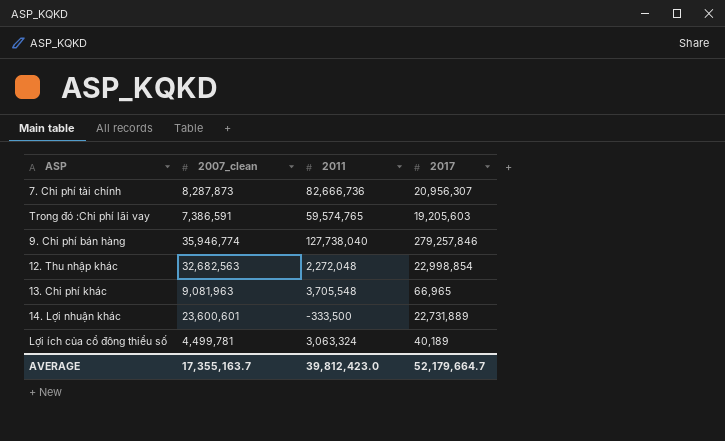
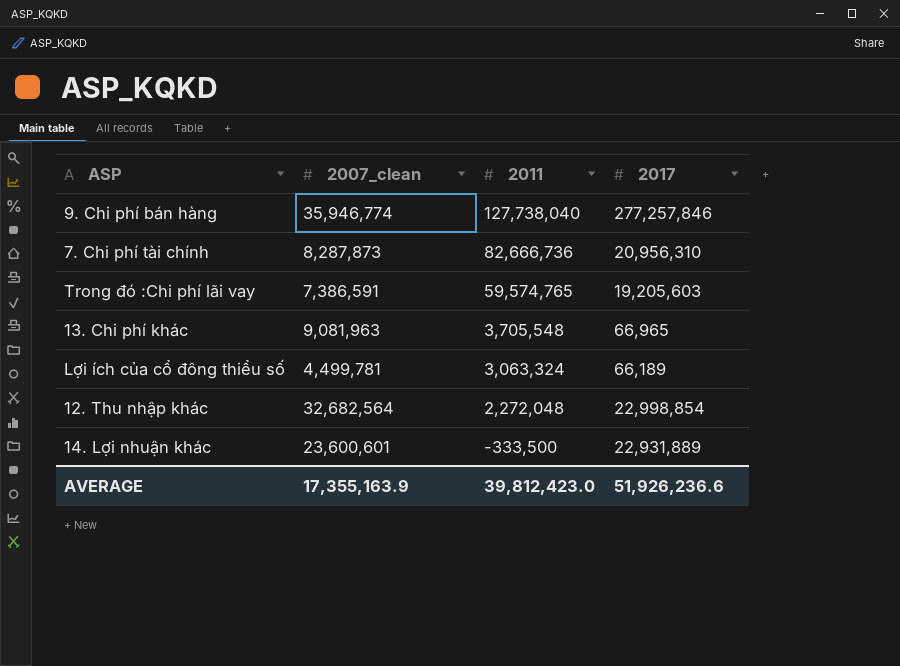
row order: none -> 2011 descending
9. Chi phí bán hàng | 2017: 279,257,846 -> 277,257,846
7. Chi phí tài chính | 2017: 20,956,307 -> 20,956,310
Lợi ích của cổ đông thiểu số | 2017: 40,189 -> 66,189
12. Thu nhập khác | 2007_clean: 32,682,563 -> 32,682,564
14. Lợi nhuận khác | 2017: 22,731,889 -> 22,931,889
AVERAGE | 2007_clean: 17,355,163.7 -> 17,355,163.9
AVERAGE | 2017: 52,179,664.7 -> 51,926,236.6

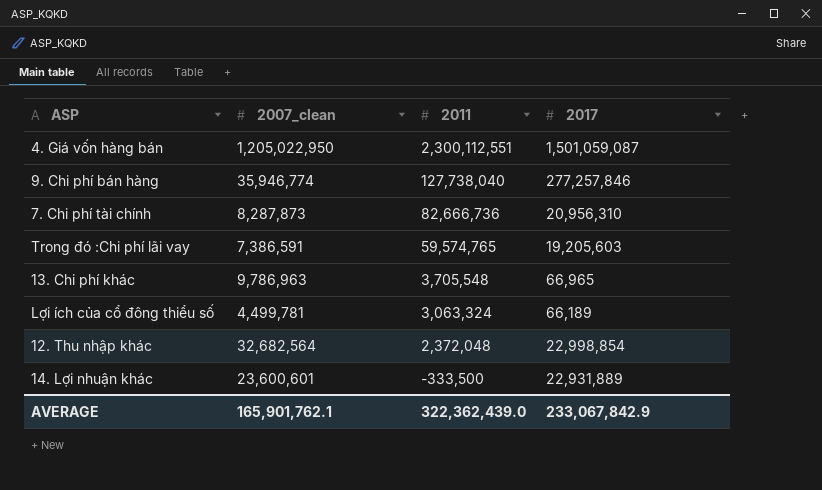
row 4. Giá vốn hàng bán: none -> 1,205,022,950 | 2,300,112,551 | 1,501,059,087
13. Chi phí khác | 2007_clean: 9,081,963 -> 9,786,963
12. Thu nhập khác | 2011: 2,272,048 -> 2,372,048
AVERAGE | 2007_clean: 17,355,163.9 -> 165,901,762.1
AVERAGE | 2011: 39,812,423.0 -> 322,362,439.0
AVERAGE | 2017: 51,926,236.6 -> 233,067,842.9

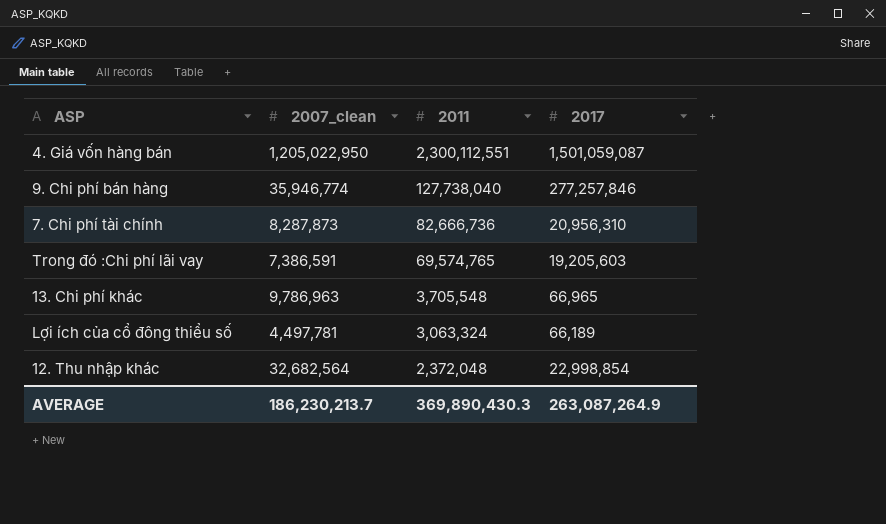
row 14. Lợi nhuận khác: 23,600,601 | -333,500 | 22,931,889 -> none
Trong đó :Chi phí lãi vay | 2011: 59,574,765 -> 69,574,765
Lợi ích của cổ đông thiểu số | 2007_clean: 4,499,781 -> 4,497,781
AVERAGE | 2007_clean: 165,901,762.1 -> 186,230,213.7
AVERAGE | 2011: 322,362,439.0 -> 369,890,430.3
AVERAGE | 2017: 233,067,842.9 -> 263,087,264.9

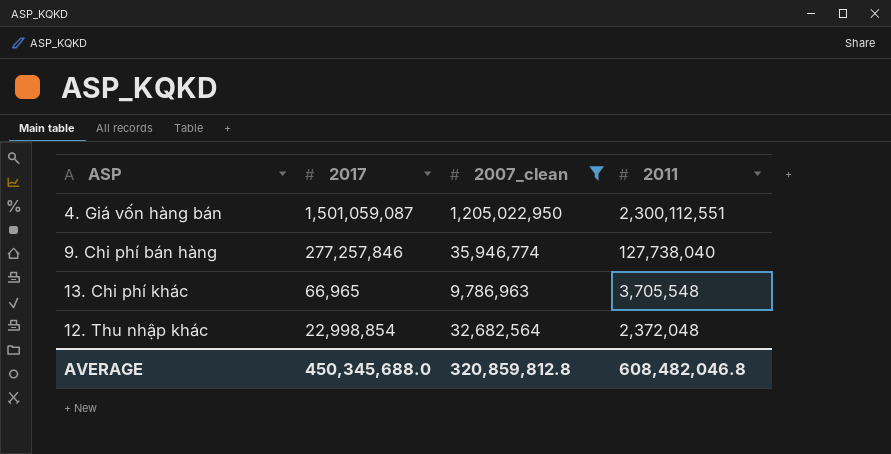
filter: none -> 2007_clean >= 9,786,963
column 2017 | position: 4 -> 2
AVERAGE | 2017: 263,087,264.9 -> 450,345,688.0
AVERAGE | 2007_clean: 186,230,213.7 -> 320,859,812.8
AVERAGE | 2011: 369,890,430.3 -> 608,482,046.8

